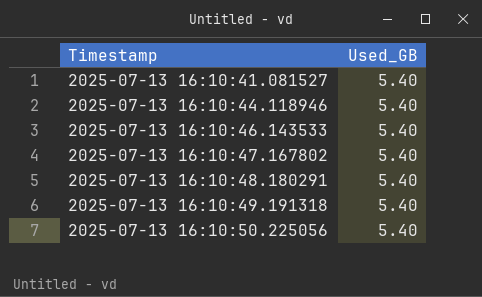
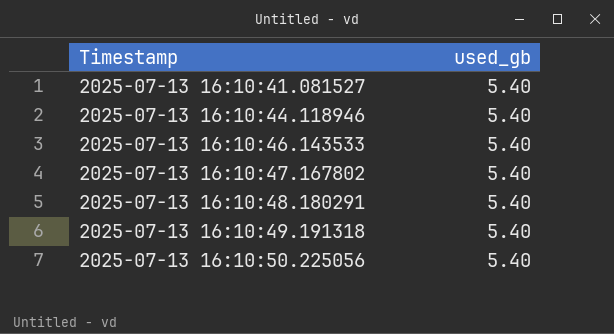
column name: Used_GB -> used_gb

